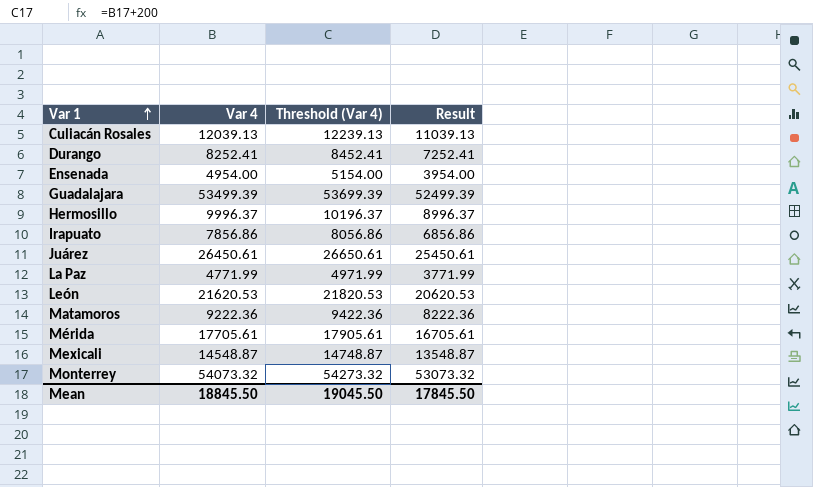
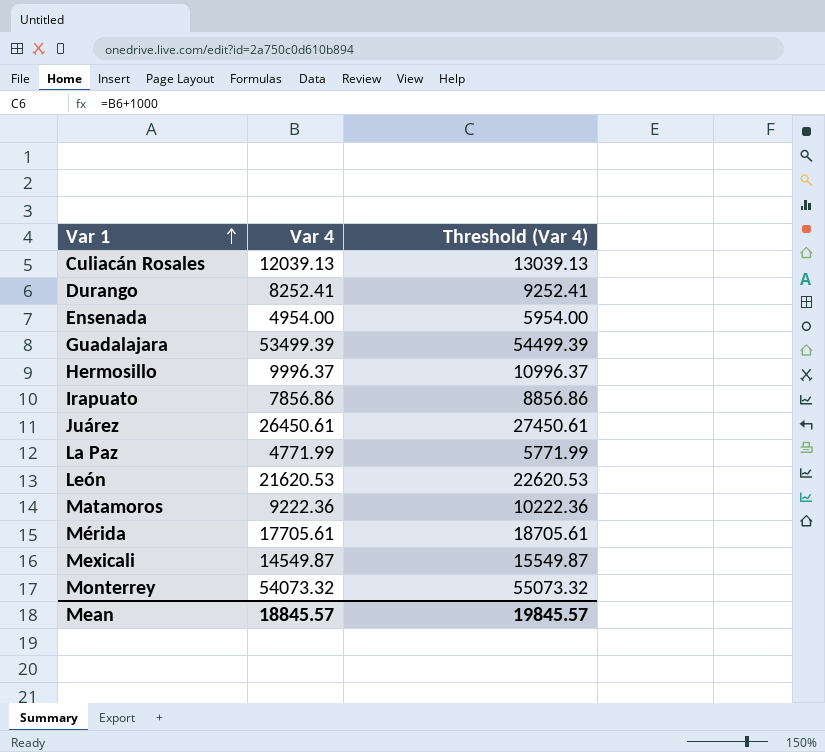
column Result | formula: [Var 4] - 1000 -> none
column Threshold (Var 4) | formula: [Var 4] + 200 -> [Var 4] + 1000
Mexicali | Var 4: 14548.87 -> 14549.87
Mean | Var 4: 18845.50 -> 18845.57
Mean | Threshold (Var 4): 19045.50 -> 19845.57

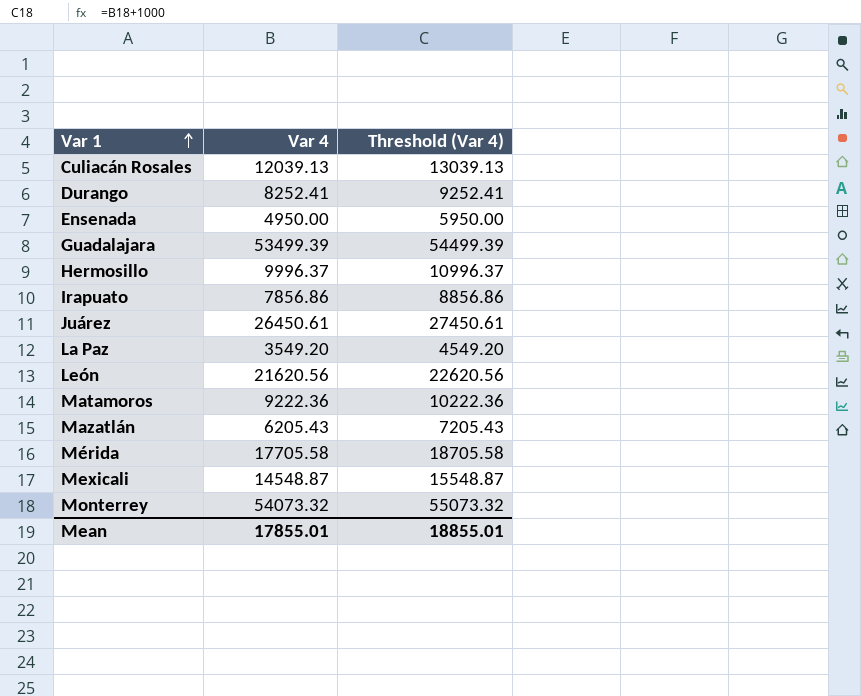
Ensenada | Var 4: 4954.00 -> 4950.00
Ensenada | Threshold (Var 4): 5954.00 -> 5950.00
La Paz | Var 4: 4771.99 -> 3549.20
La Paz | Threshold (Var 4): 5771.99 -> 4549.20
León | Var 4: 21620.53 -> 21620.56
León | Threshold (Var 4): 22620.53 -> 22620.56
row Mazatlán: none -> 6205.43 | 7205.43
Mérida | Var 4: 17705.61 -> 17705.58
Mérida | Threshold (Var 4): 18705.61 -> 18705.58
Mexicali | Var 4: 14549.87 -> 14548.87
Mexicali | Threshold (Var 4): 15549.87 -> 15548.87
Mean | Var 4: 18845.57 -> 17855.01
Mean | Threshold (Var 4): 19845.57 -> 18855.01

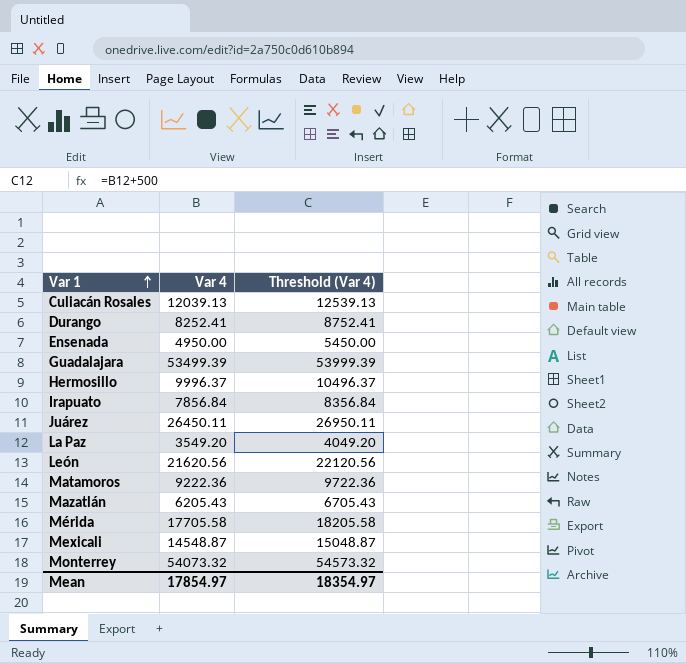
column Threshold (Var 4) | formula: [Var 4] + 1000 -> [Var 4] + 500
Irapuato | Var 4: 7856.86 -> 7856.84
Juárez | Var 4: 26450.61 -> 26450.11
Mean | Var 4: 17855.01 -> 17854.97
Mean | Threshold (Var 4): 18855.01 -> 18354.97

